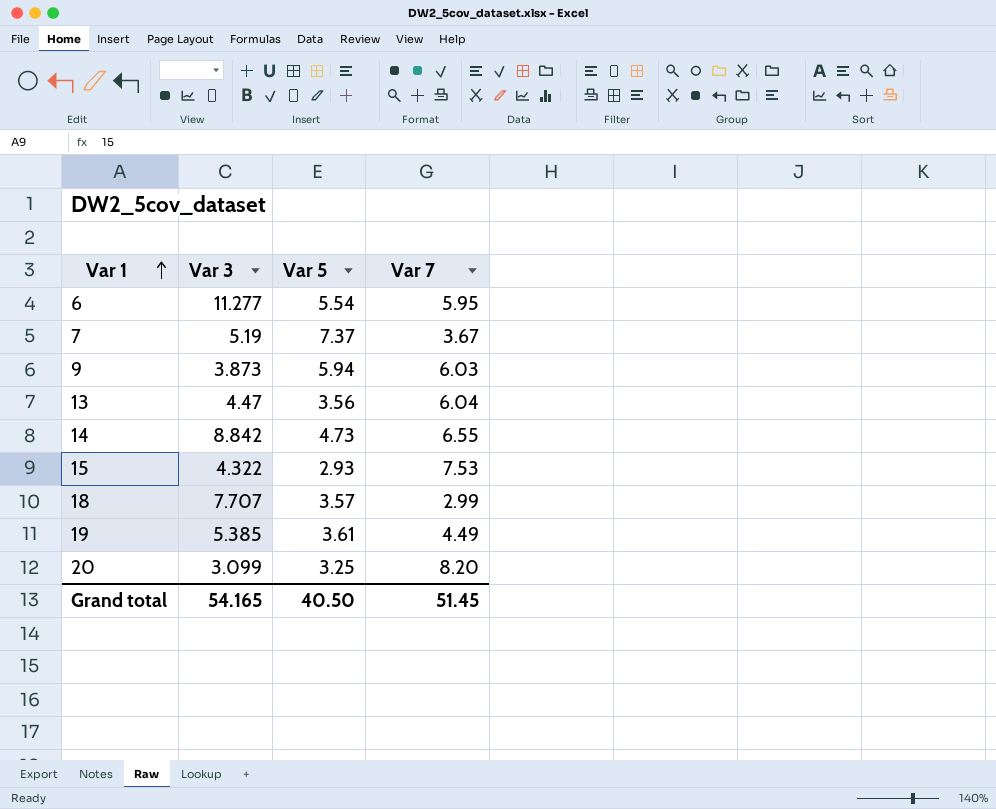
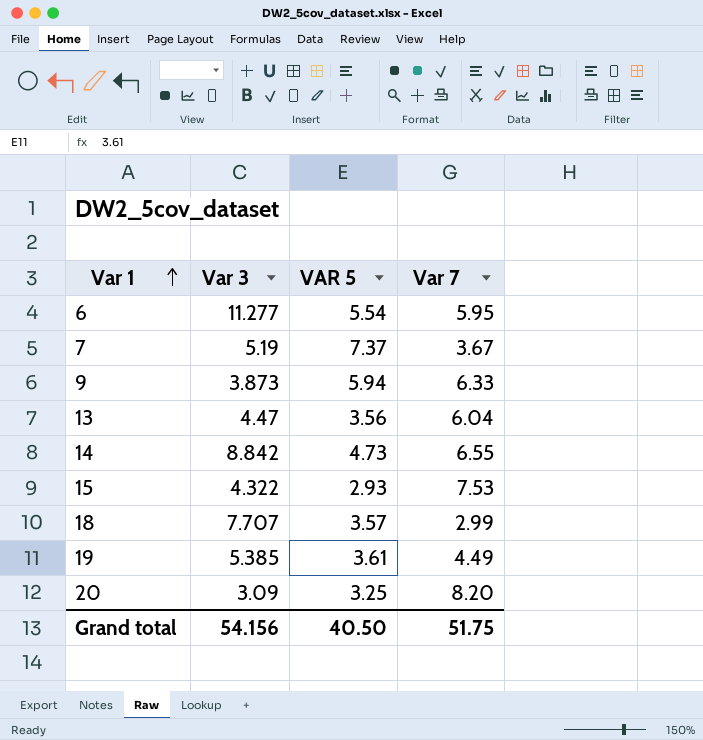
column name: Var 5 -> VAR 5
9 | Var 7: 6.03 -> 6.33
20 | Var 3: 3.099 -> 3.09
Grand total | Var 3: 54.165 -> 54.156
Grand total | Var 7: 51.45 -> 51.75

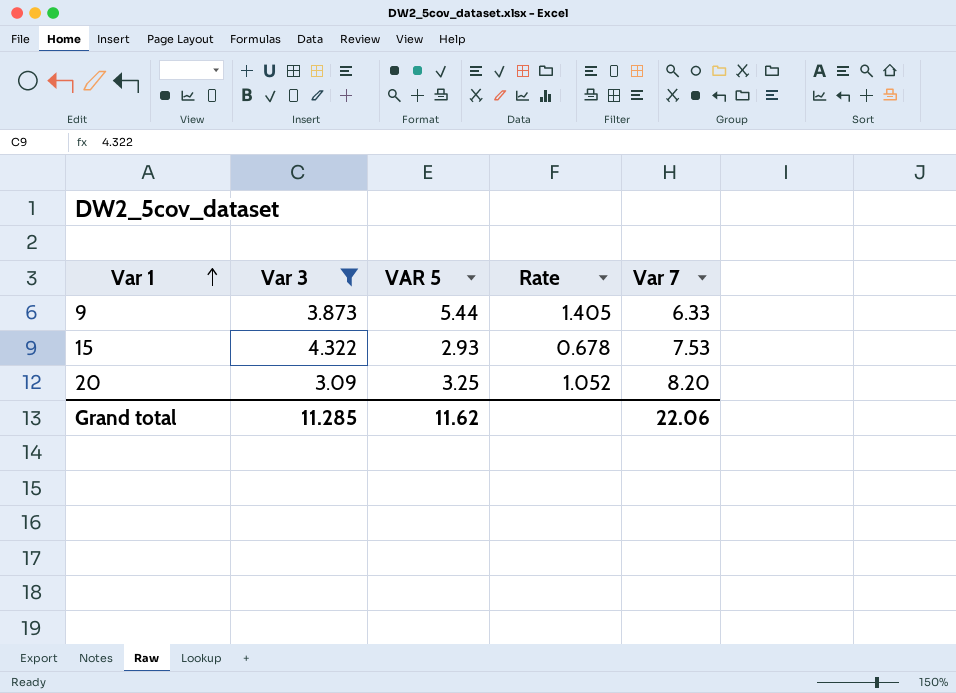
filter: none -> Var 3 <= 4.322
column Rate | formula: none -> [VAR 5] / [Var 3]
9 | VAR 5: 5.94 -> 5.44
Grand total | Var 3: 54.156 -> 11.285
Grand total | VAR 5: 40.50 -> 11.62
Grand total | Var 7: 51.75 -> 22.06

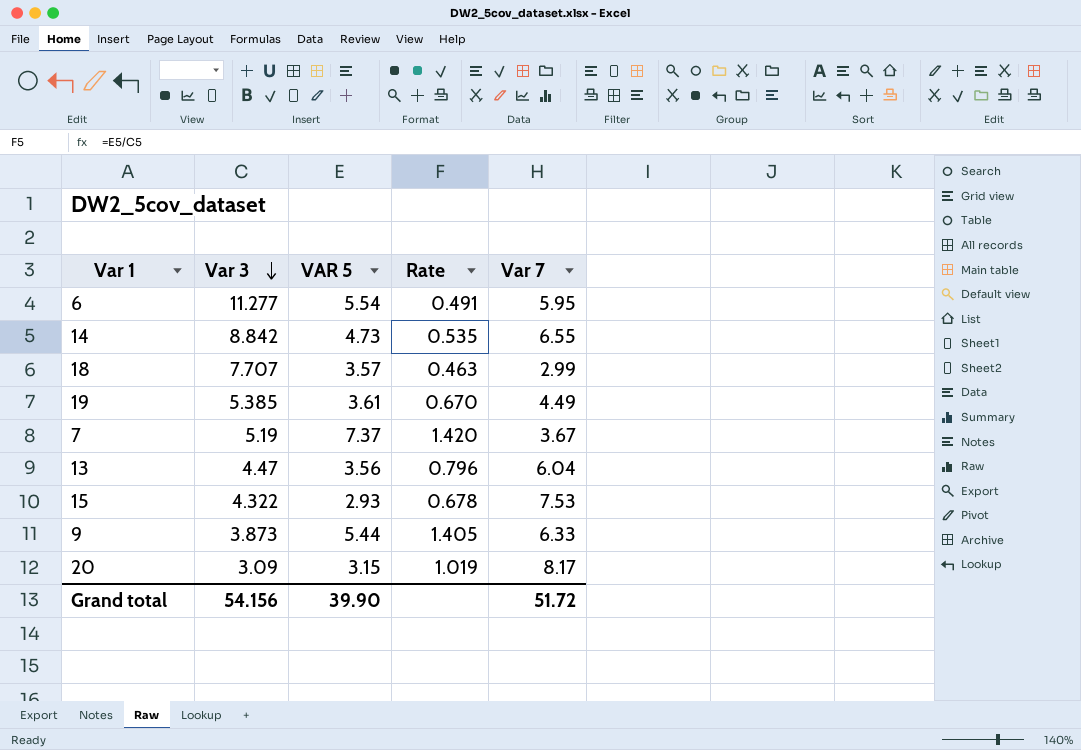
filter: Var 3 <= 4.322 -> none
row order: Var 1 ascending -> Var 3 descending
20 | VAR 5: 3.25 -> 3.15
20 | Rate: 1.052 -> 1.019
20 | Var 7: 8.20 -> 8.17
Grand total | Var 3: 11.285 -> 54.156
Grand total | VAR 5: 11.62 -> 39.90
Grand total | Var 7: 22.06 -> 51.72

